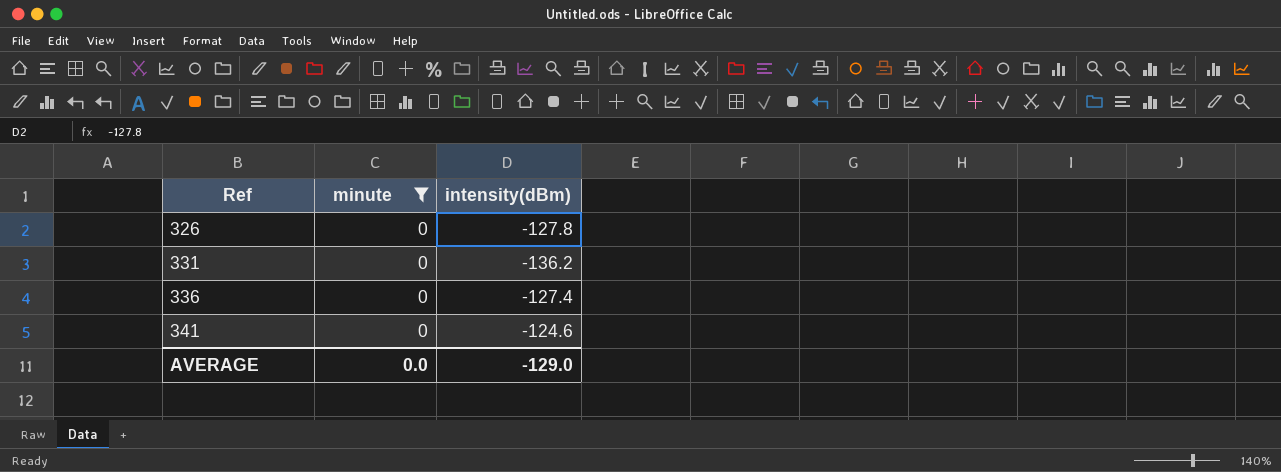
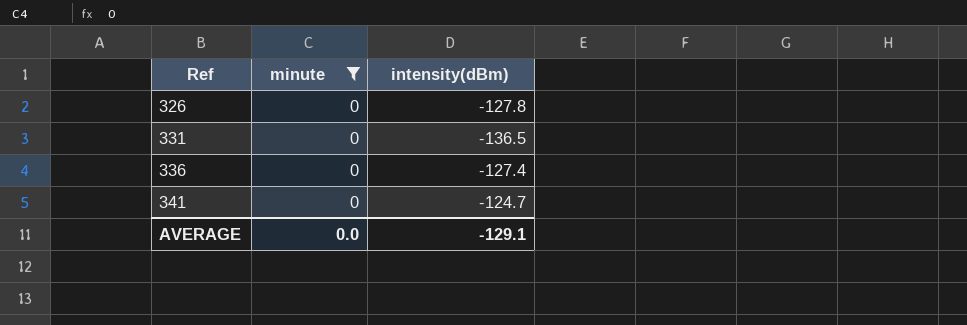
331 | intensity(dBm): -136.2 -> -136.5
341 | intensity(dBm): -124.6 -> -124.7
AVERAGE | intensity(dBm): -129.0 -> -129.1

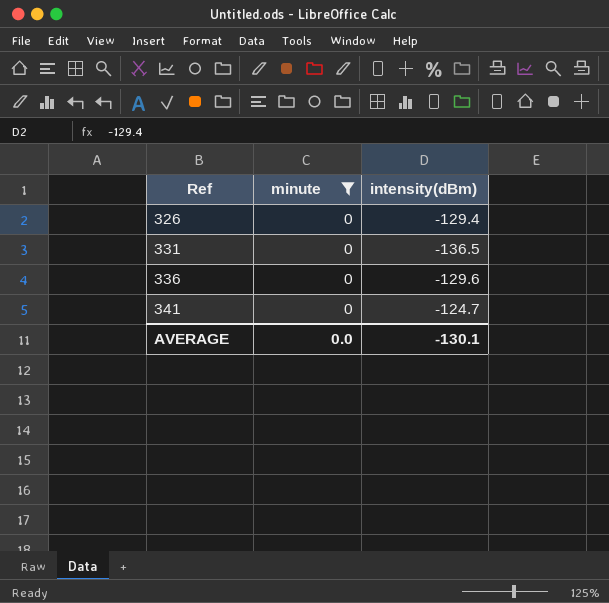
326 | intensity(dBm): -127.8 -> -129.4
336 | intensity(dBm): -127.4 -> -129.6
AVERAGE | intensity(dBm): -129.1 -> -130.1

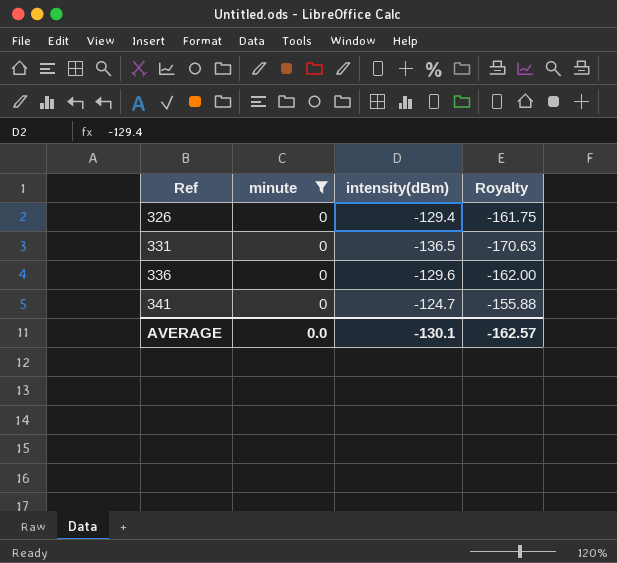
column Royalty | formula: none -> [intensity(dBm)] * 1.25

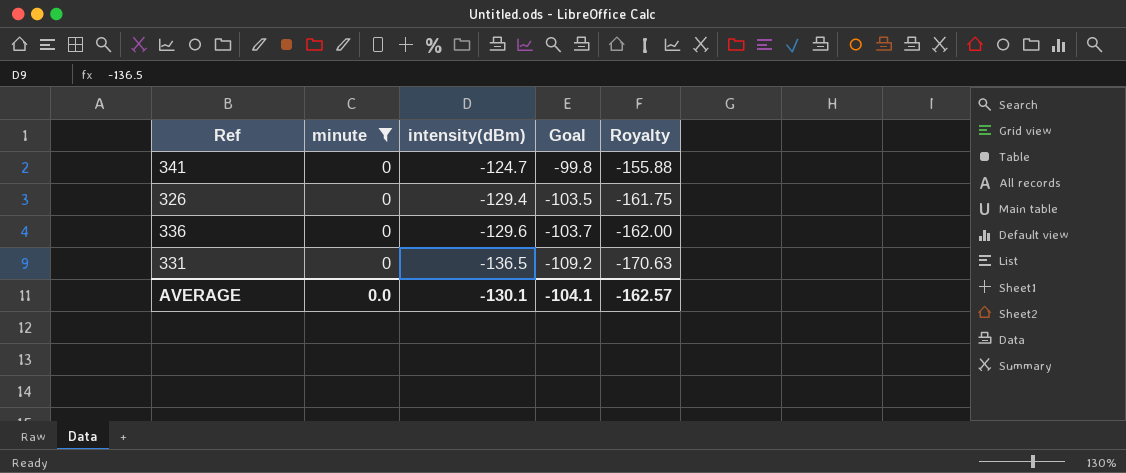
row order: Ref ascending -> intensity(dBm) descending
column Goal | formula: none -> [intensity(dBm)] * 0.8

